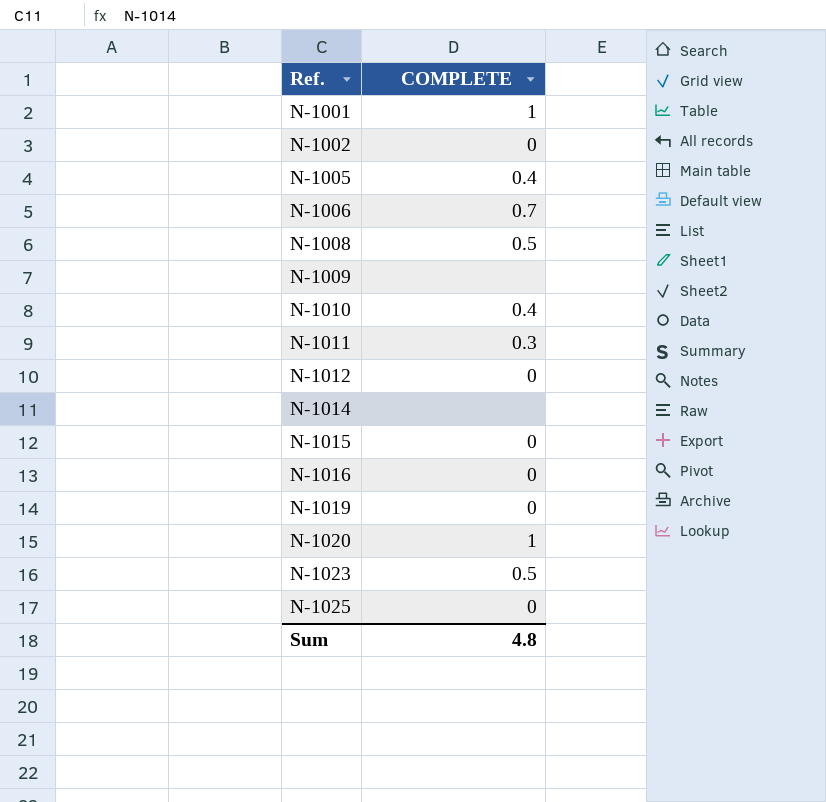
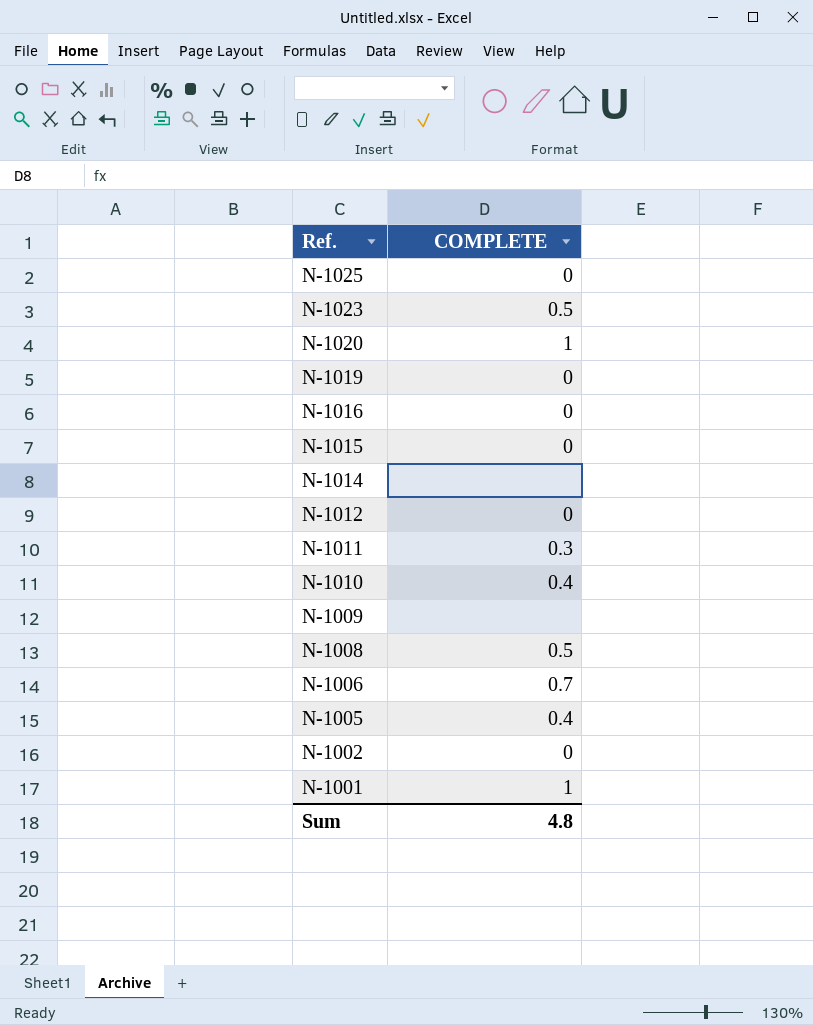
row order: Ref. ascending -> Ref. descending

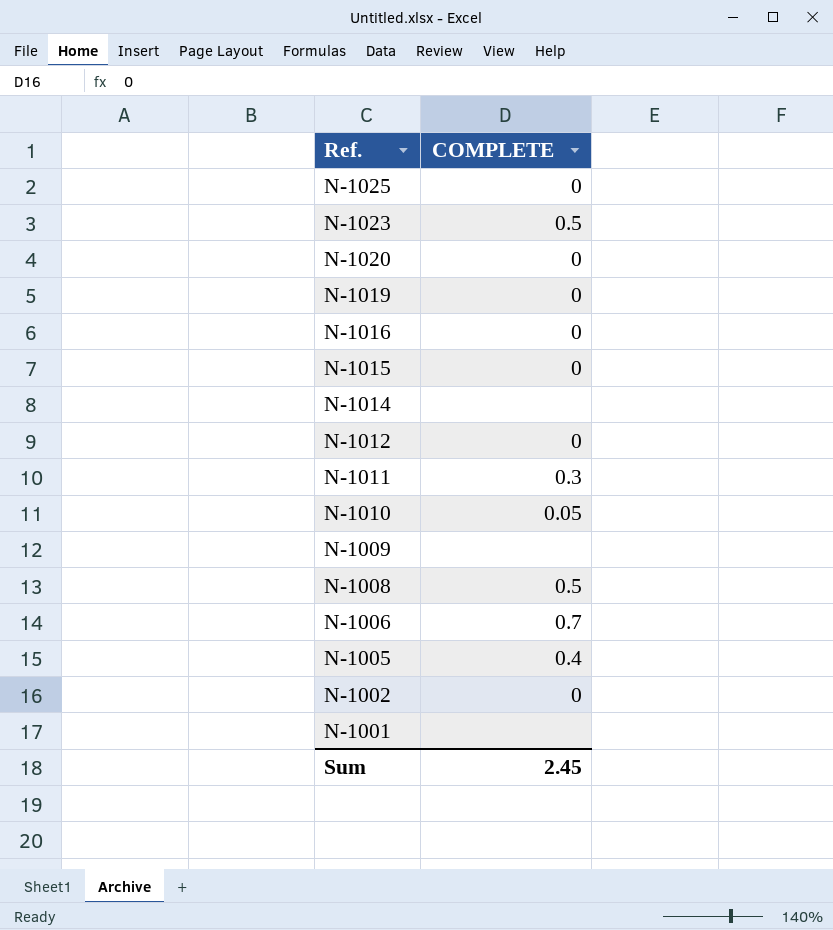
N-1020 | COMPLETE: 1 -> 0
N-1010 | COMPLETE: 0.4 -> 0.05
N-1001 | COMPLETE: 1 -> none
Sum | COMPLETE: 4.8 -> 2.45

